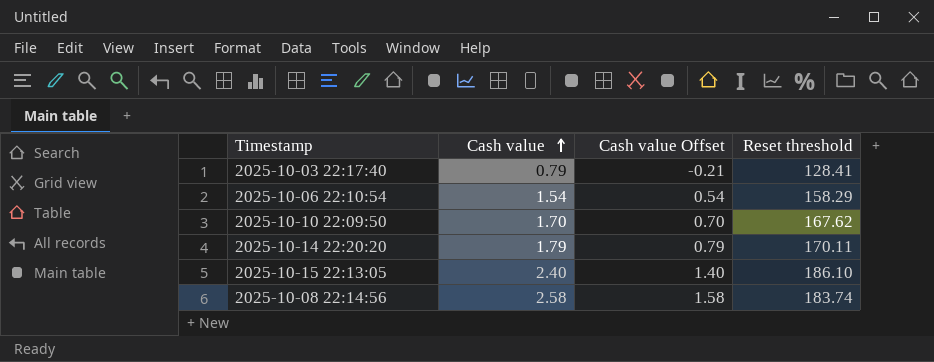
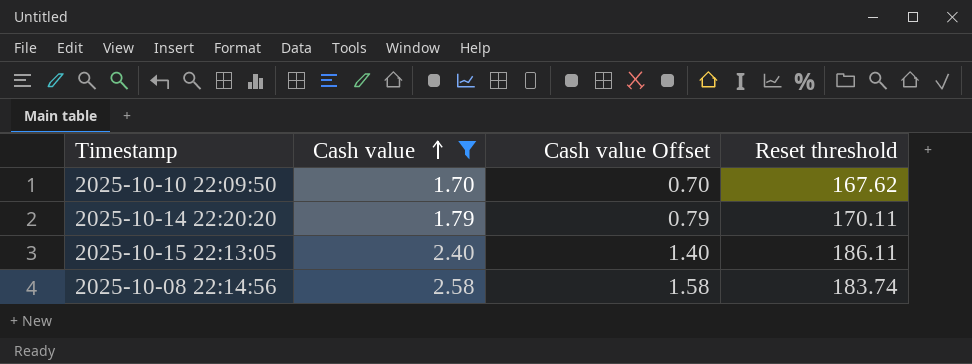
filter: none -> Cash value >= 1.70
2025-10-15 22:13:05 | Reset threshold: 186.10 -> 186.11

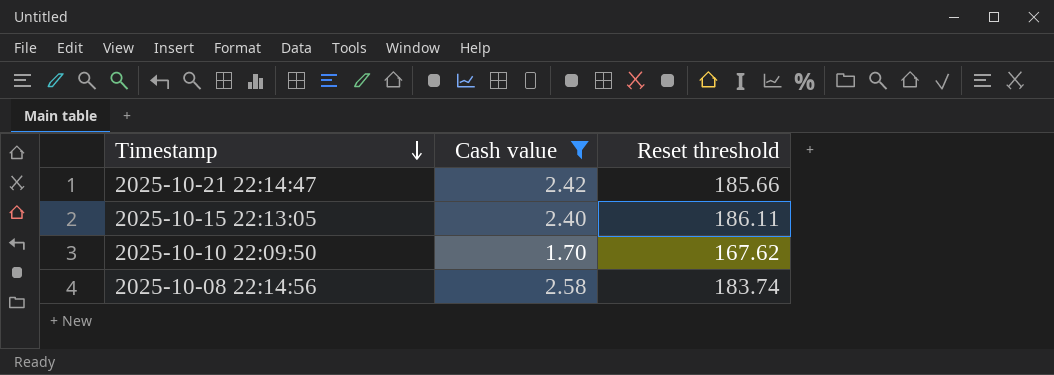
row order: Cash value ascending -> Timestamp descending
column Cash value Offset | formula: [Cash value] - 1 -> none
row 2025-10-14 22:20:20: 1.79 | 0.79 | 170.11 -> none
row 2025-10-21 22:14:47: none -> 2.42 | 185.66

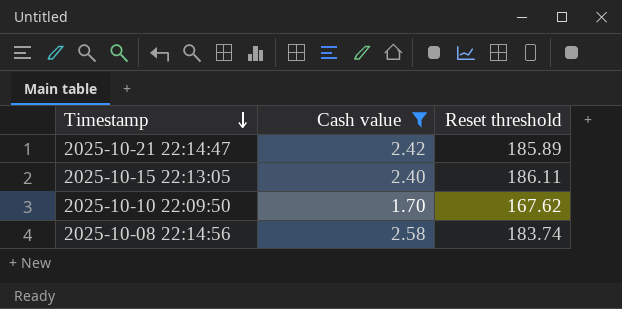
2025-10-21 22:14:47 | Reset threshold: 185.66 -> 185.89

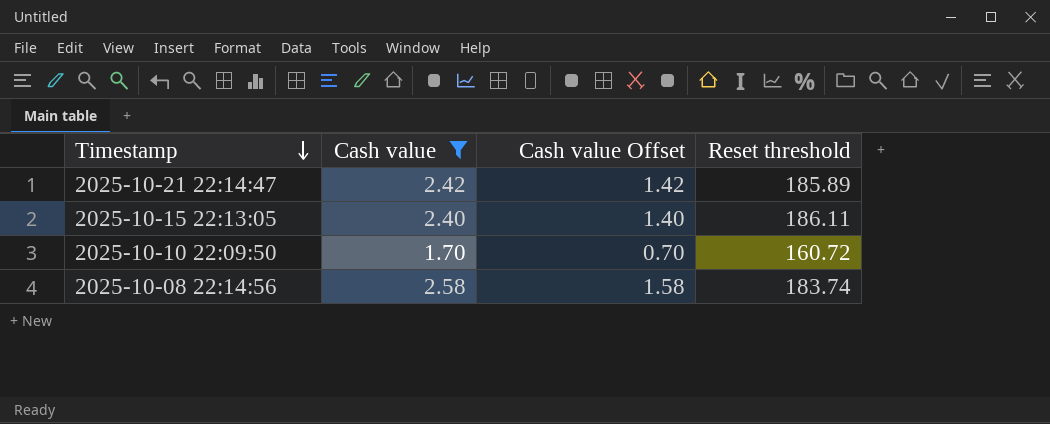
column Cash value Offset | formula: none -> [Cash value] - 1
2025-10-10 22:09:50 | Reset threshold: 167.62 -> 160.72

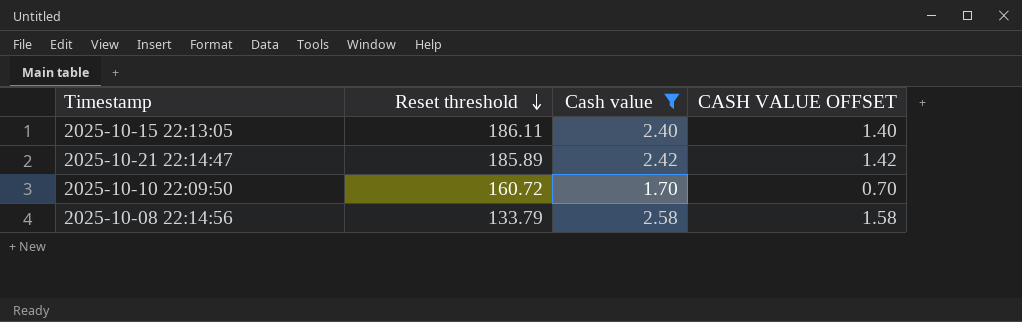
row order: Timestamp descending -> Reset threshold descending
column Reset threshold | position: 4 -> 2
column name: Cash value Offset -> CASH VALUE OFFSET
2025-10-08 22:14:56 | Reset threshold: 183.74 -> 133.79

